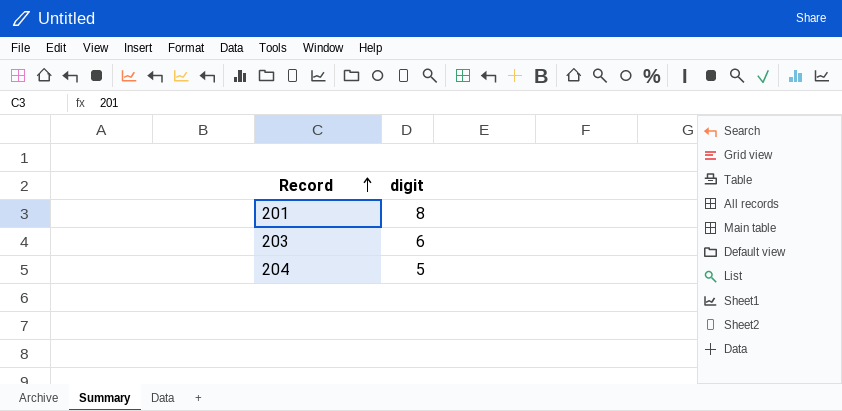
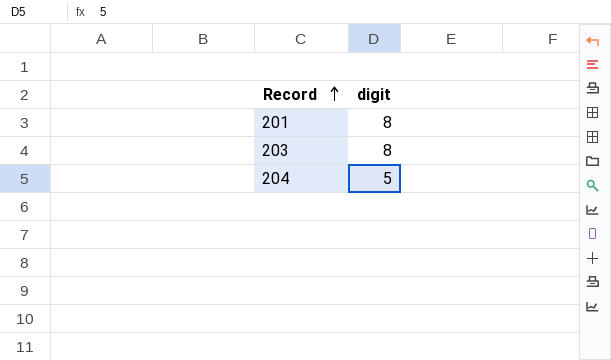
203 | digit: 6 -> 8

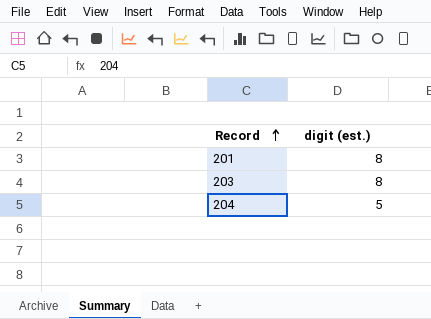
column name: digit -> digit (est.)

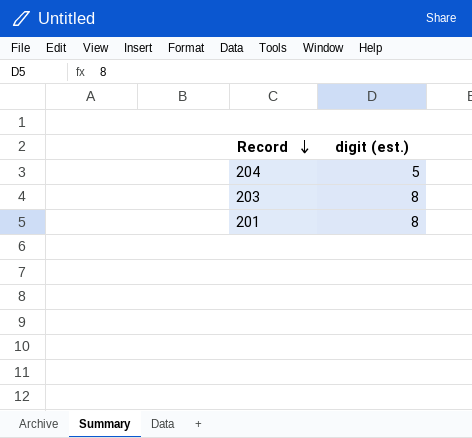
row order: Record ascending -> Record descending

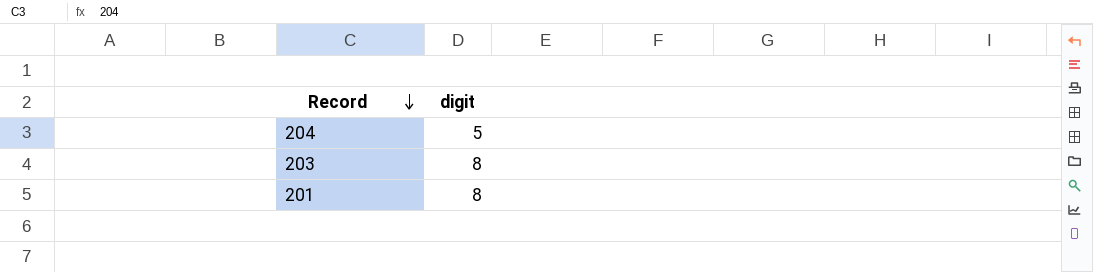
column name: digit (est.) -> digit

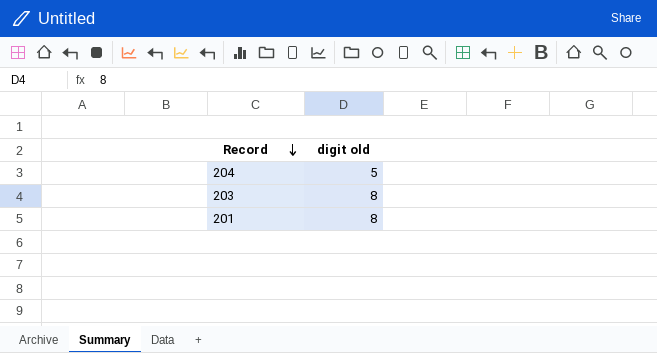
column name: digit -> digit old

